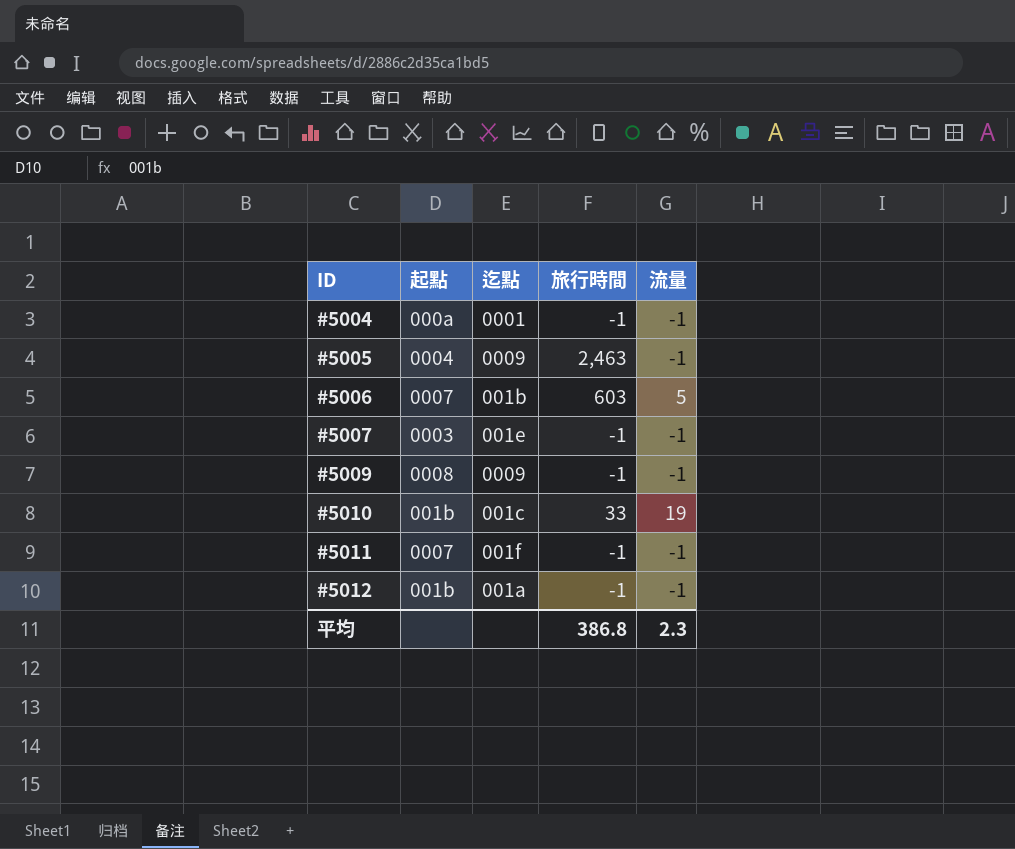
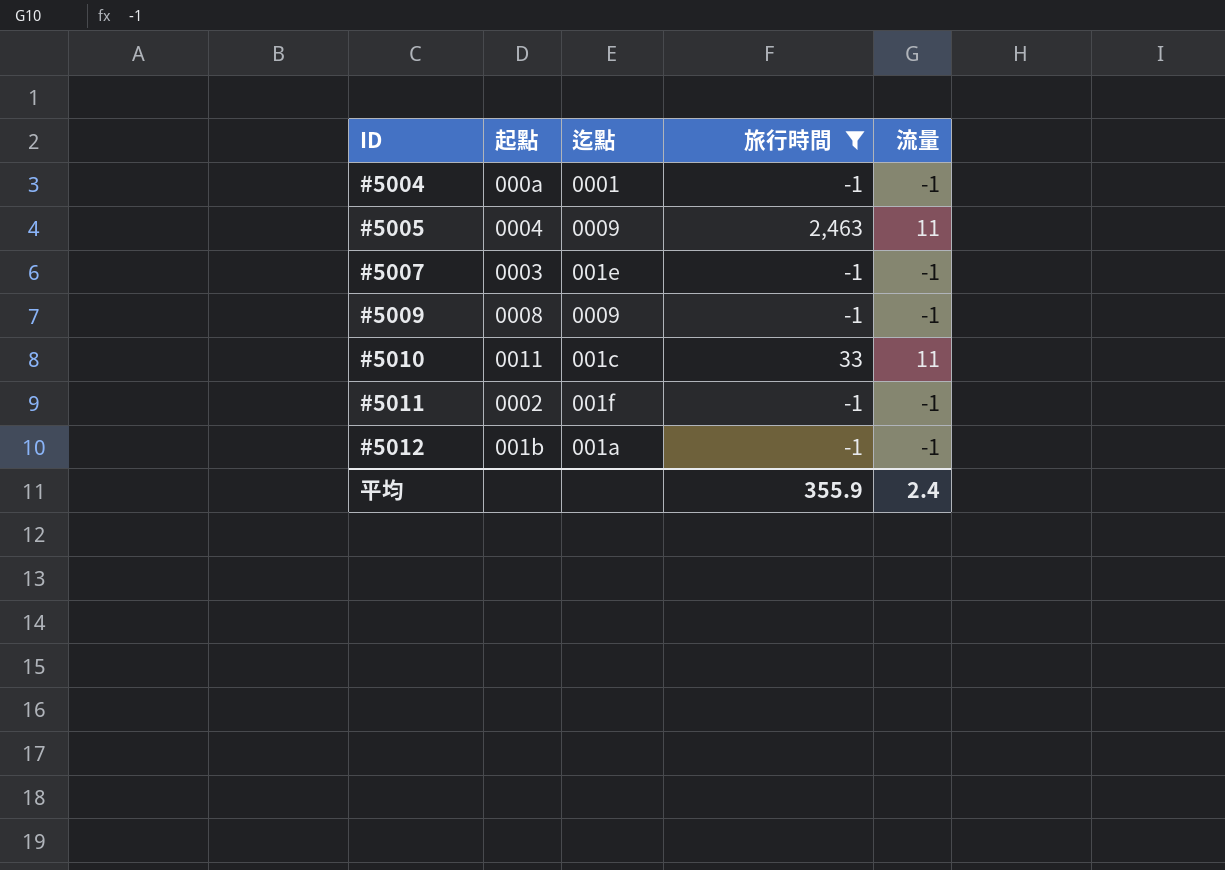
filter: none -> 旅行時間 != 603
#5005 | 流量: -1 -> 11
#5010 | 起點: 001b -> 0011
#5010 | 流量: 19 -> 11
#5011 | 起點: 0007 -> 0002
平均 | 旅行時間: 386.8 -> 355.9
平均 | 流量: 2.3 -> 2.4

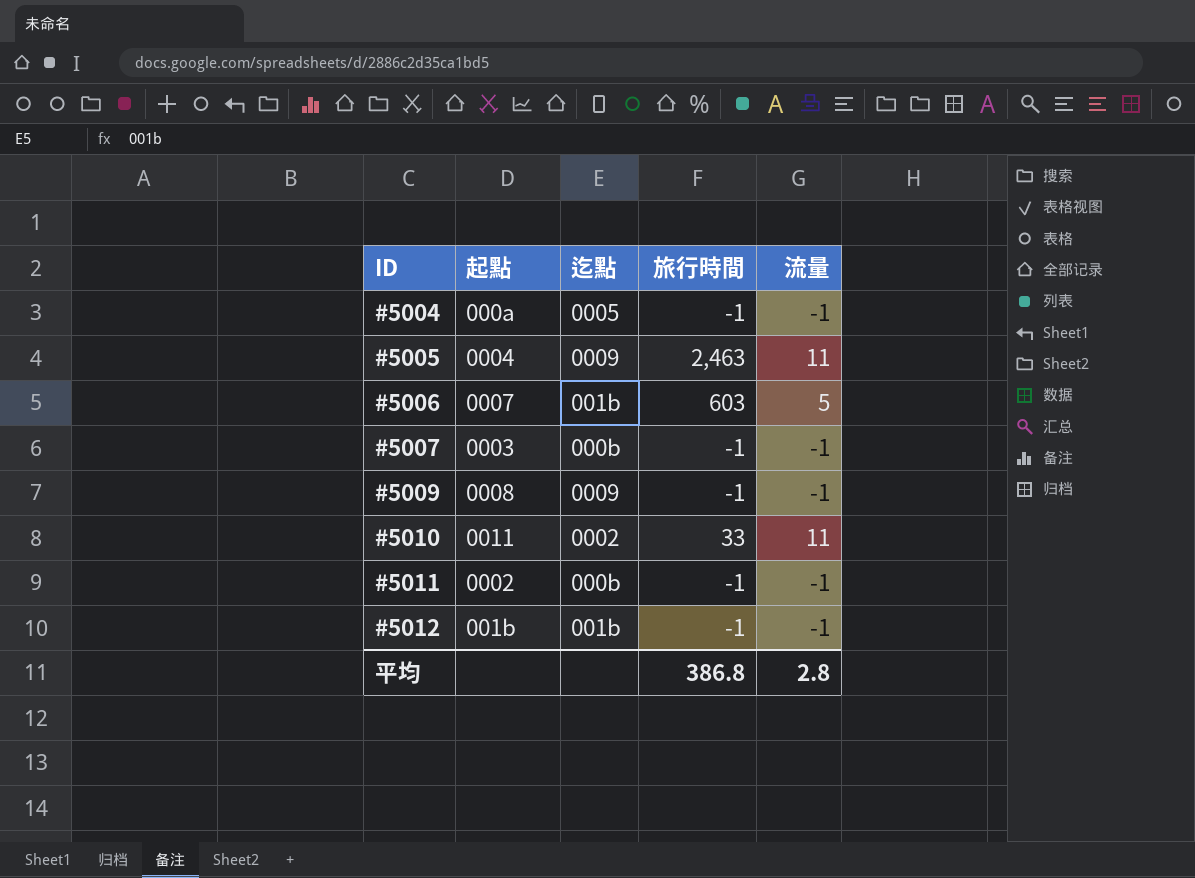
filter: 旅行時間 != 603 -> none
#5004 | 迄點: 0001 -> 0005
#5007 | 迄點: 001e -> 000b
#5010 | 迄點: 001c -> 0002
#5011 | 迄點: 001f -> 000b
#5012 | 迄點: 001a -> 001b
平均 | 旅行時間: 355.9 -> 386.8
平均 | 流量: 2.4 -> 2.8

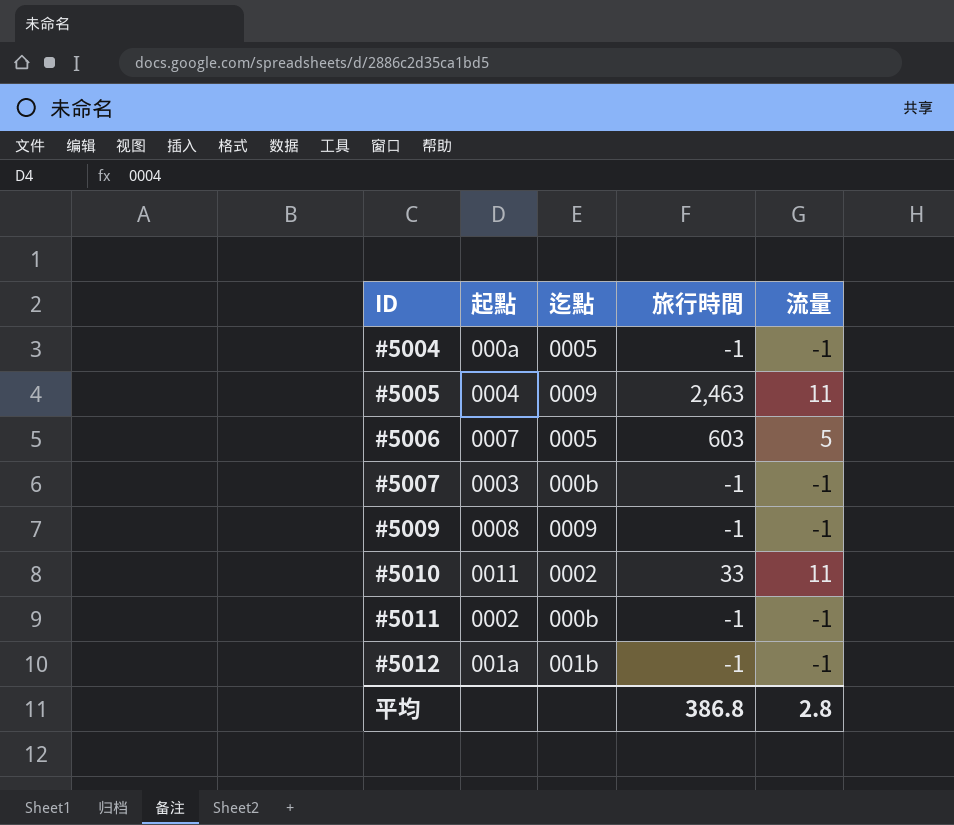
#5006 | 迄點: 001b -> 0005
#5012 | 起點: 001b -> 001a

